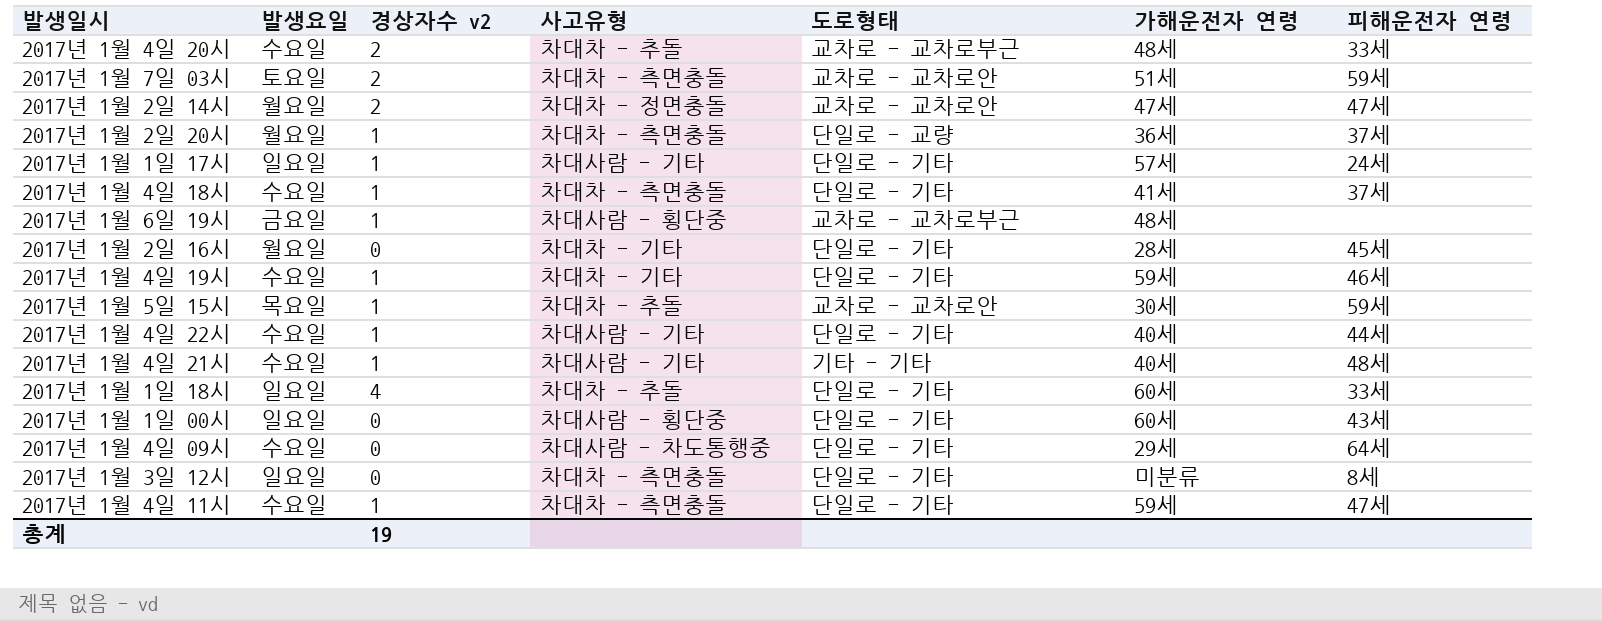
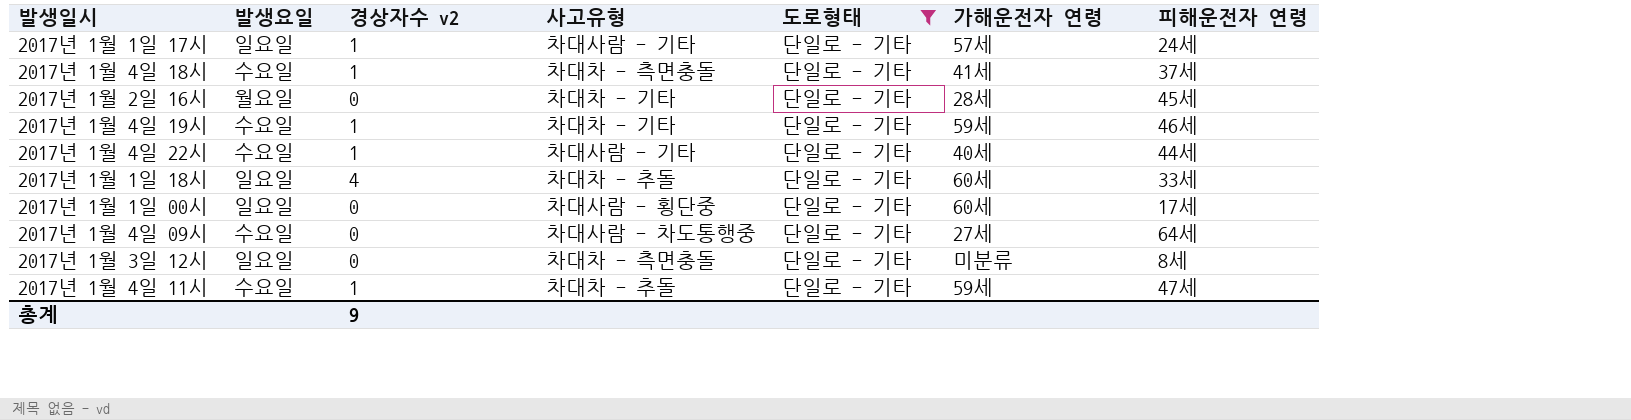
filter: none -> 도로형태 = 단일로 - 기타
2017년 1월 1일 00시 | 피해운전자 연령: 43세 -> 17세
2017년 1월 4일 09시 | 가해운전자 연령: 29세 -> 27세
2017년 1월 4일 11시 | 사고유형: 차대차 - 측면충돌 -> 차대차 - 추돌
총계 | 경상자수 v2: 19 -> 9

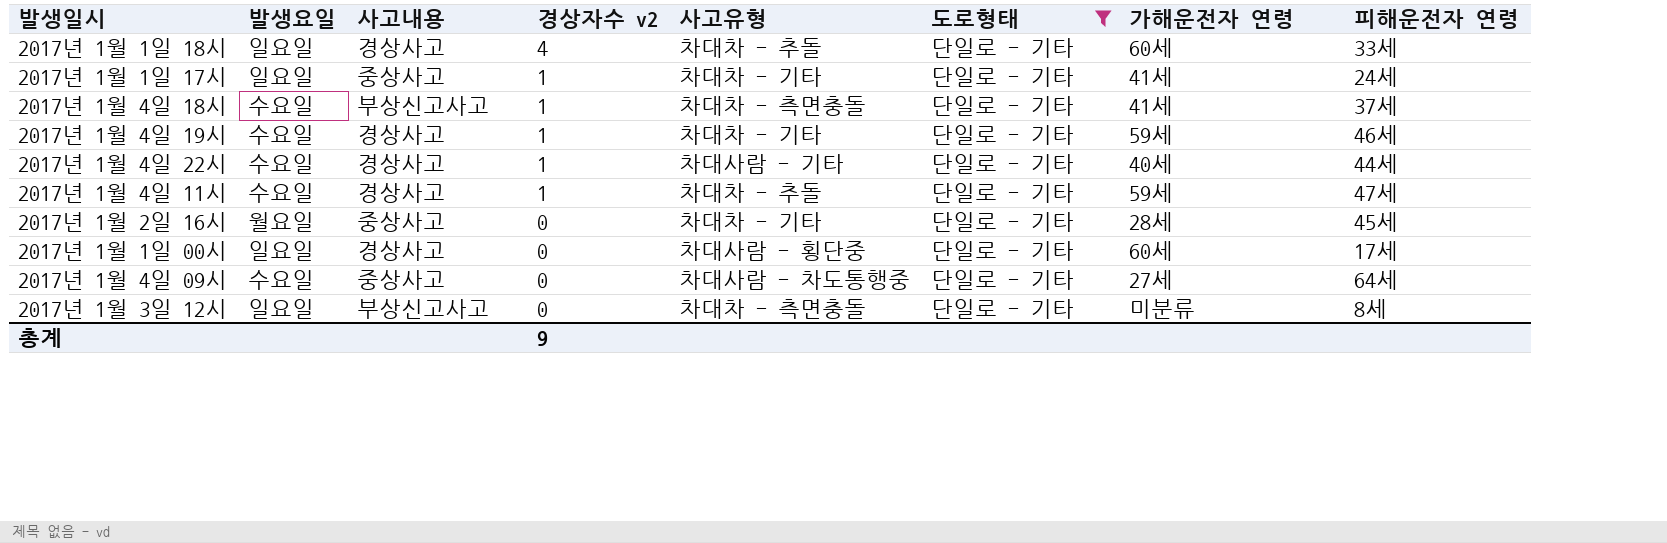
row order: none -> 경상자수 v2 descending
column 사고내용 | position: none -> 3
2017년 1월 1일 17시 | 사고유형: 차대사람 - 기타 -> 차대차 - 기타
2017년 1월 1일 17시 | 가해운전자 연령: 57세 -> 41세

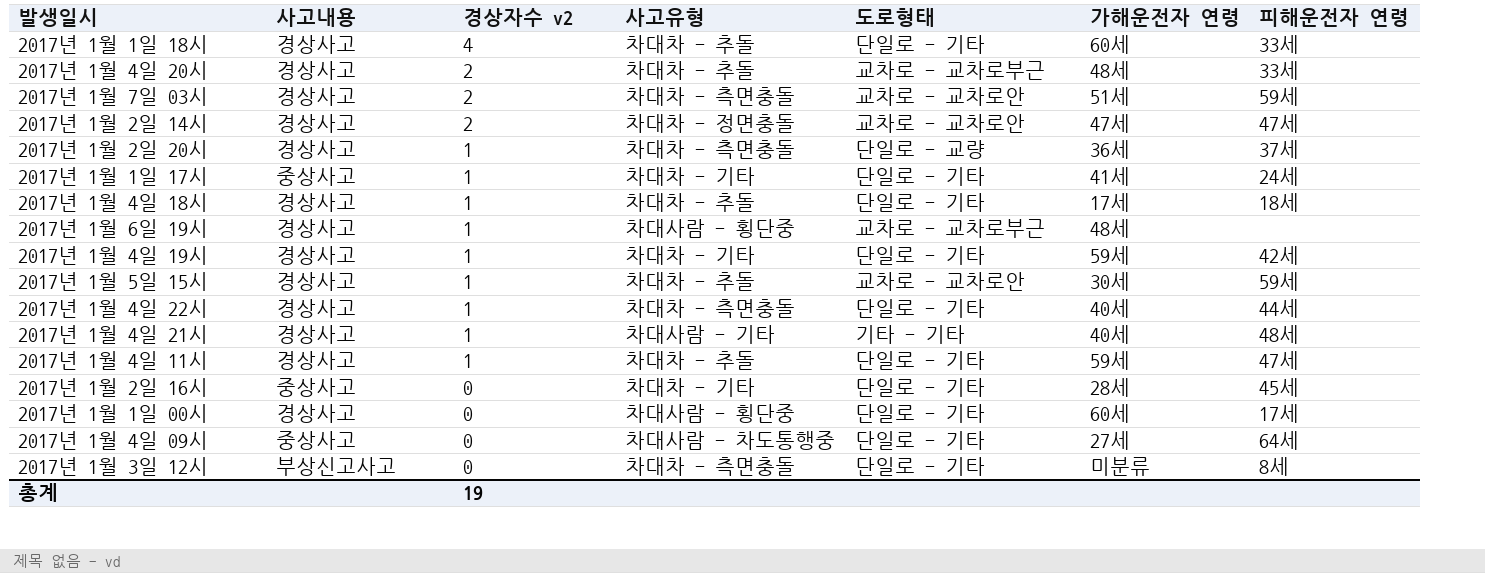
filter: 도로형태 = 단일로 - 기타 -> none
column 발생요일 | position: 2 -> none
2017년 1월 4일 18시 | 사고내용: 부상신고사고 -> 경상사고
2017년 1월 4일 18시 | 사고유형: 차대차 - 측면충돌 -> 차대차 - 추돌
2017년 1월 4일 18시 | 가해운전자 연령: 41세 -> 17세
2017년 1월 4일 18시 | 피해운전자 연령: 37세 -> 18세
2017년 1월 4일 19시 | 피해운전자 연령: 46세 -> 42세
2017년 1월 4일 22시 | 사고유형: 차대사람 - 기타 -> 차대차 - 측면충돌
총계 | 경상자수 v2: 9 -> 19

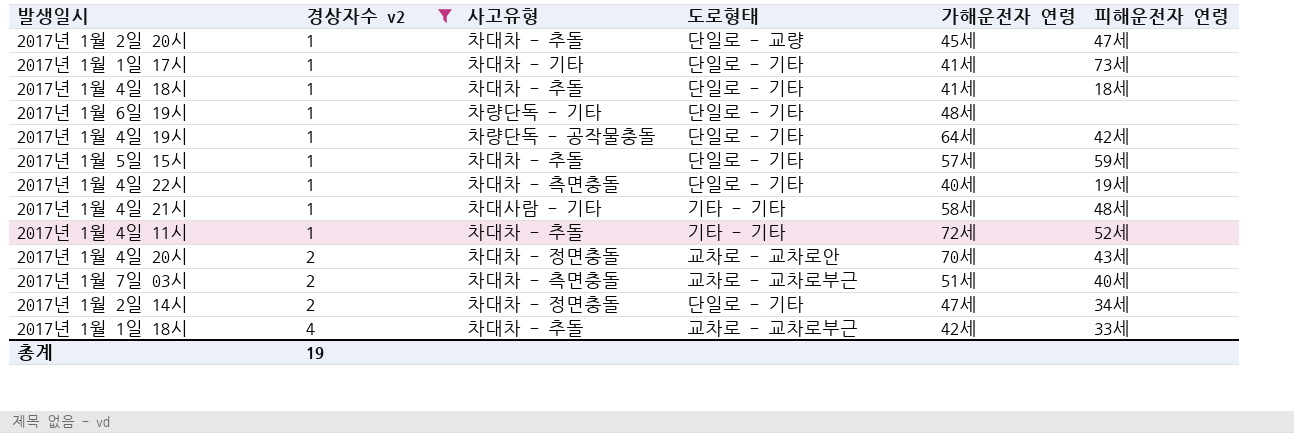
filter: none -> 경상자수 v2 != 0
row order: 경상자수 v2 descending -> 경상자수 v2 ascending
column 사고내용 | position: 2 -> none
2017년 1월 2일 20시 | 사고유형: 차대차 - 측면충돌 -> 차대차 - 추돌
2017년 1월 2일 20시 | 가해운전자 연령: 36세 -> 45세
2017년 1월 2일 20시 | 피해운전자 연령: 37세 -> 47세
2017년 1월 1일 17시 | 피해운전자 연령: 24세 -> 73세
2017년 1월 4일 18시 | 가해운전자 연령: 17세 -> 41세
2017년 1월 6일 19시 | 사고유형: 차대사람 - 횡단중 -> 차량단독 - 기타
2017년 1월 6일 19시 | 도로형태: 교차로 - 교차로부근 -> 단일로 - 기타
2017년 1월 4일 19시 | 사고유형: 차대차 - 기타 -> 차량단독 - 공작물충돌
2017년 1월 4일 19시 | 가해운전자 연령: 59세 -> 64세
2017년 1월 5일 15시 | 도로형태: 교차로 - 교차로안 -> 단일로 - 기타
2017년 1월 5일 15시 | 가해운전자 연령: 30세 -> 57세
2017년 1월 4일 22시 | 피해운전자 연령: 44세 -> 19세
2017년 1월 4일 21시 | 가해운전자 연령: 40세 -> 58세
2017년 1월 4일 11시 | 도로형태: 단일로 - 기타 -> 기타 - 기타
2017년 1월 4일 11시 | 가해운전자 연령: 59세 -> 72세
2017년 1월 4일 11시 | 피해운전자 연령: 47세 -> 52세
2017년 1월 4일 20시 | 사고유형: 차대차 - 추돌 -> 차대차 - 정면충돌
2017년 1월 4일 20시 | 도로형태: 교차로 - 교차로부근 -> 교차로 - 교차로안
2017년 1월 4일 20시 | 가해운전자 연령: 48세 -> 70세
2017년 1월 4일 20시 | 피해운전자 연령: 33세 -> 43세
2017년 1월 7일 03시 | 도로형태: 교차로 - 교차로안 -> 교차로 - 교차로부근
2017년 1월 7일 03시 | 피해운전자 연령: 59세 -> 40세
2017년 1월 2일 14시 | 도로형태: 교차로 - 교차로안 -> 단일로 - 기타
2017년 1월 2일 14시 | 피해운전자 연령: 47세 -> 34세
2017년 1월 1일 18시 | 도로형태: 단일로 - 기타 -> 교차로 - 교차로부근
2017년 1월 1일 18시 | 가해운전자 연령: 60세 -> 42세

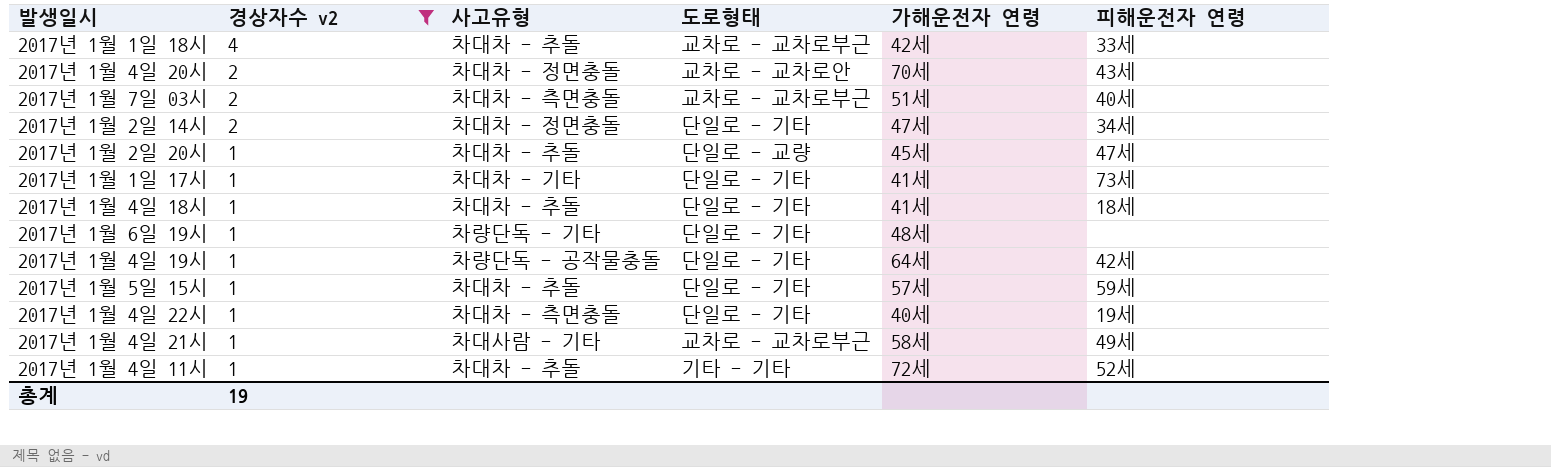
row order: 경상자수 v2 ascending -> 경상자수 v2 descending
2017년 1월 4일 21시 | 도로형태: 기타 - 기타 -> 교차로 - 교차로부근
2017년 1월 4일 21시 | 피해운전자 연령: 48세 -> 49세

